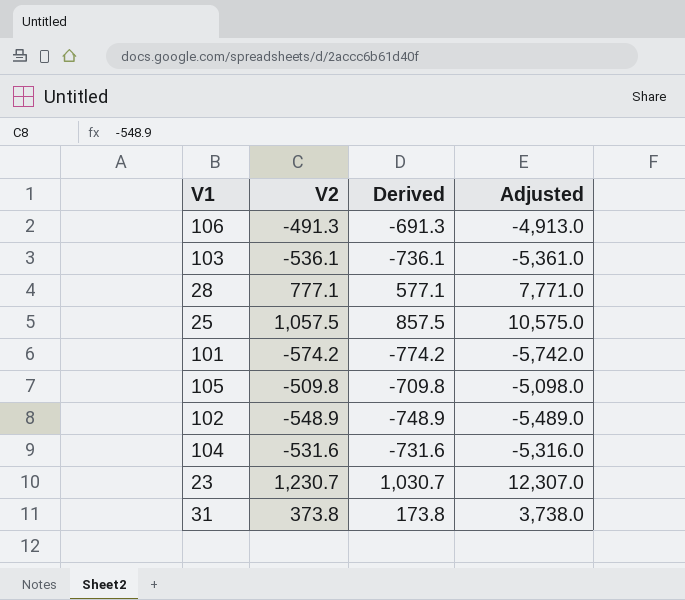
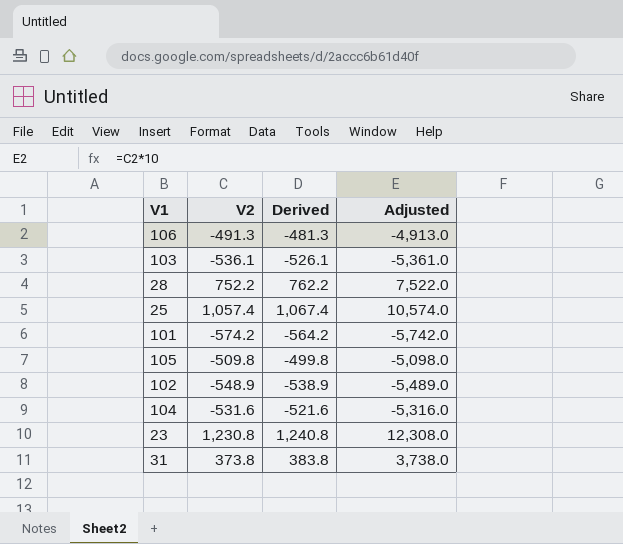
column Derived | formula: [V2] - 200 -> [V2] + 10
28 | V2: 777.1 -> 752.2
28 | Adjusted: 7,771.0 -> 7,522.0
25 | V2: 1,057.5 -> 1,057.4
25 | Adjusted: 10,575.0 -> 10,574.0
23 | V2: 1,230.7 -> 1,230.8
23 | Adjusted: 12,307.0 -> 12,308.0

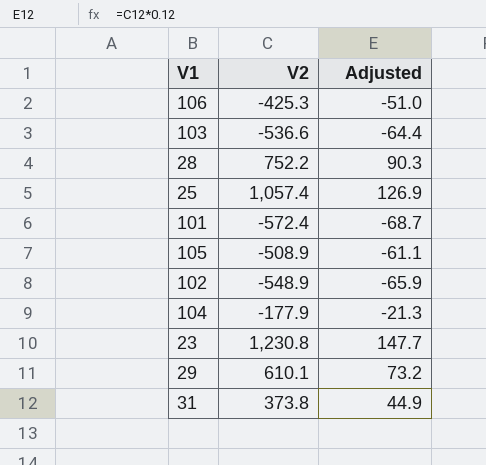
column Derived | formula: [V2] + 10 -> none
column Adjusted | formula: [V2] * 10 -> [V2] * 0.12
106 | V2: -491.3 -> -425.3
103 | V2: -536.1 -> -536.6
101 | V2: -574.2 -> -572.4
105 | V2: -509.8 -> -508.9
104 | V2: -531.6 -> -177.9
row 29: none -> 610.1 | 73.2

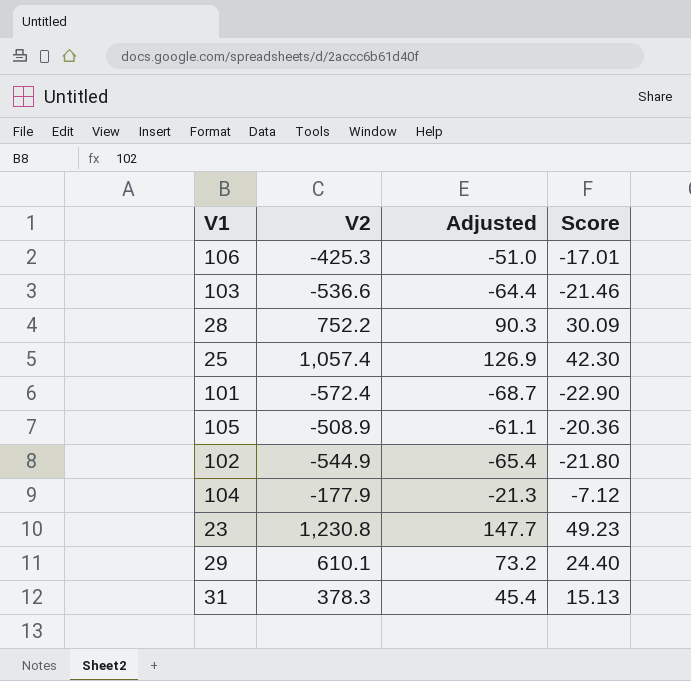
column Score | formula: none -> [V2] * 0.04
102 | V2: -548.9 -> -544.9
102 | Adjusted: -65.9 -> -65.4
31 | V2: 373.8 -> 378.3
31 | Adjusted: 44.9 -> 45.4

